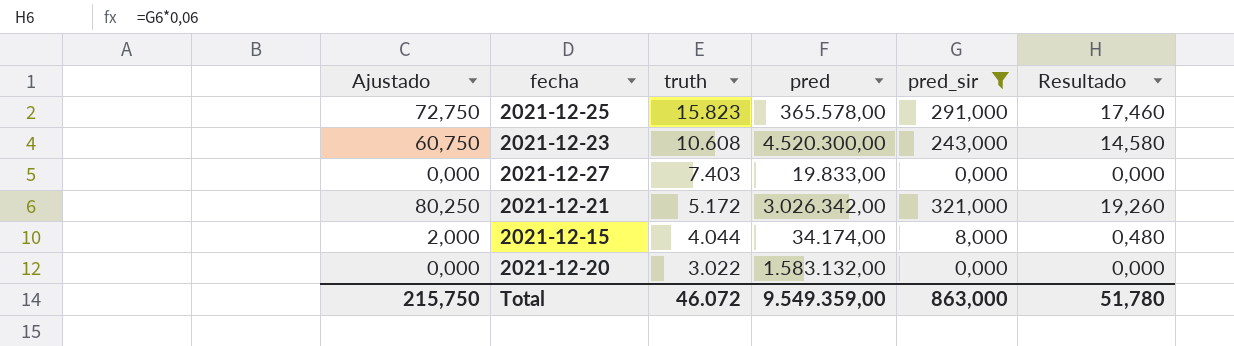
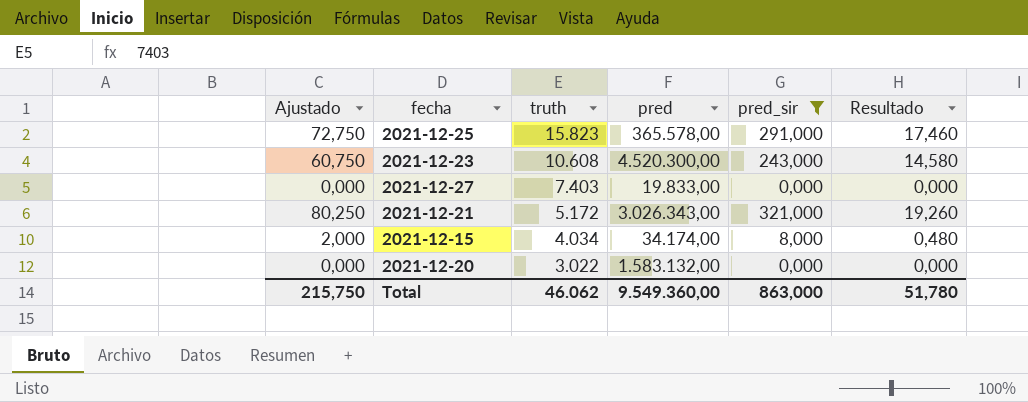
2021-12-21 | pred: 3.026.342,00 -> 3.026.343,00
2021-12-15 | truth: 4.044 -> 4.034
Total | truth: 46.072 -> 46.062
Total | pred: 9.549.359,00 -> 9.549.360,00

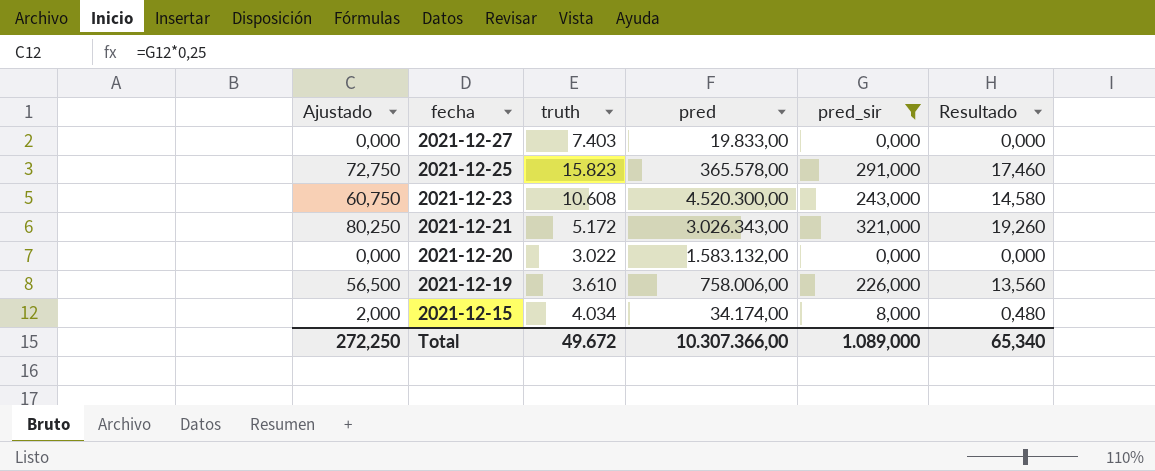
row order: truth descending -> fecha descending
row 2021-12-19: none -> 56,500 | 3.610 | 758.006,00 | 226,000 | 13,560
Total | Ajustado: 215,750 -> 272,250
Total | truth: 46.062 -> 49.672
Total | pred: 9.549.360,00 -> 10.307.366,00
Total | pred_sir: 863,000 -> 1.089,000
Total | Resultado: 51,780 -> 65,340

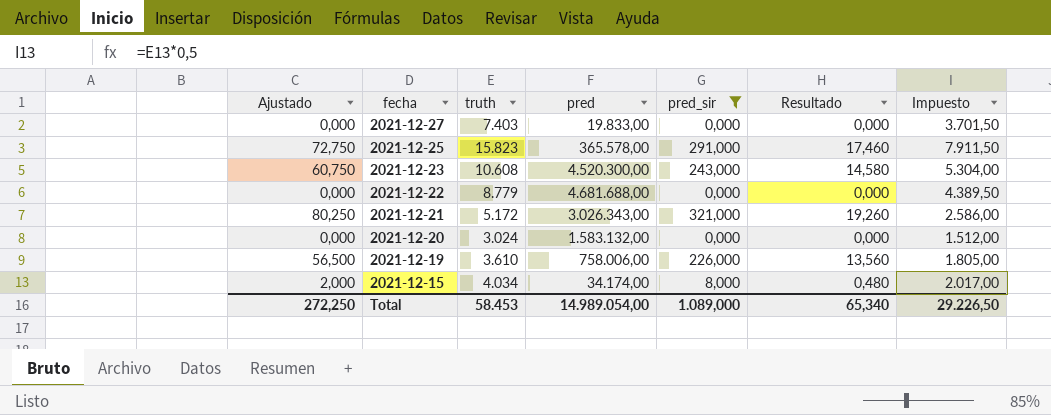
column Impuesto | formula: none -> [truth] * 0,5
row 2021-12-22: none -> 0,000 | 8.779 | 4.681.688,00 | 0,000 | 0,000 | 4.389,50
2021-12-20 | truth: 3.022 -> 3.024
Total | truth: 49.672 -> 58.453
Total | pred: 10.307.366,00 -> 14.989.054,00

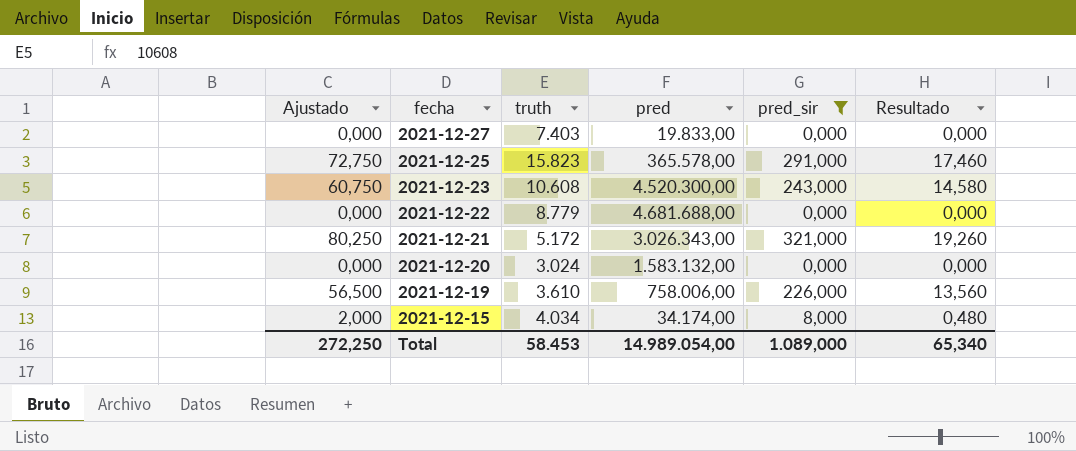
column Impuesto | formula: [truth] * 0,5 -> none

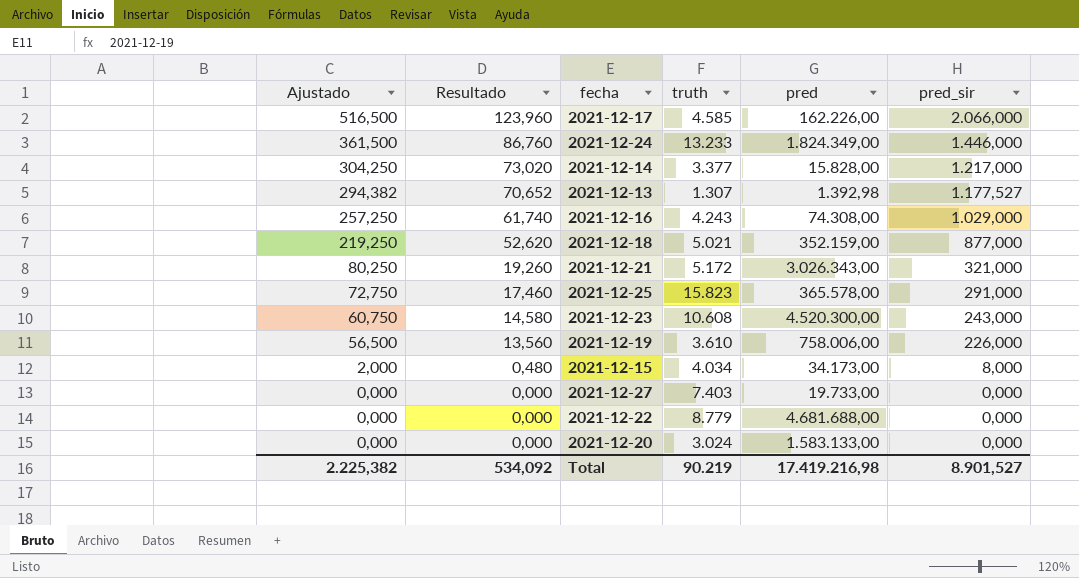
filter: pred_sir <= 321,000 -> none
row order: fecha descending -> Ajustado descending
column Resultado | position: 6 -> 2
2021-12-15 | pred: 34.174,00 -> 34.173,00
2021-12-27 | pred: 19.833,00 -> 19.733,00
2021-12-20 | pred: 1.583.132,00 -> 1.583.133,00
Total | Ajustado: 272,250 -> 2.225,382
Total | Resultado: 65,340 -> 534,092
Total | truth: 58.453 -> 90.219
Total | pred: 14.989.054,00 -> 17.419.216,98
Total | pred_sir: 1.089,000 -> 8.901,527

